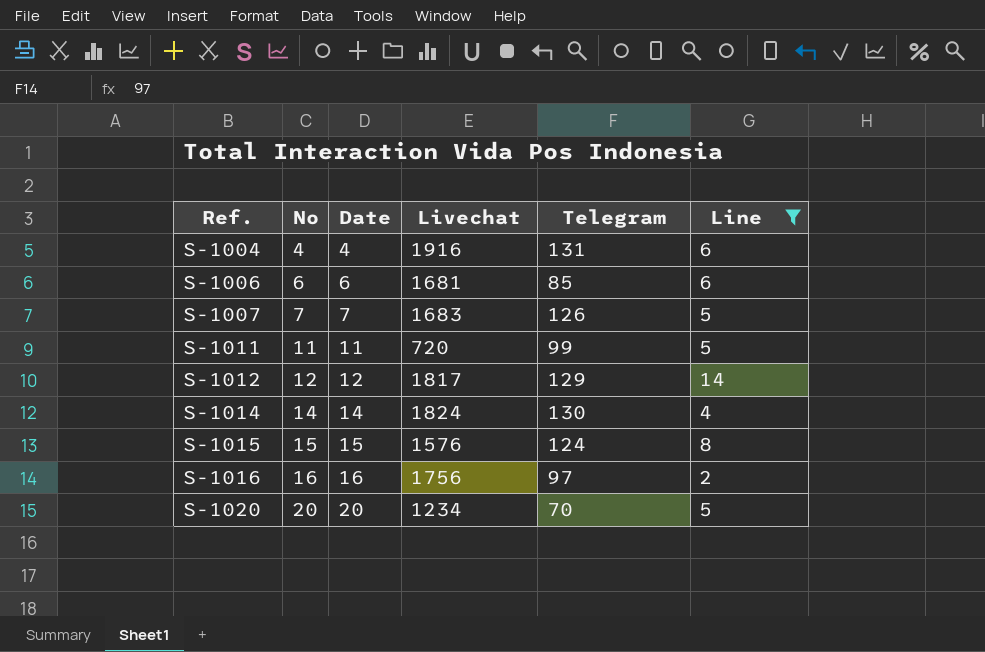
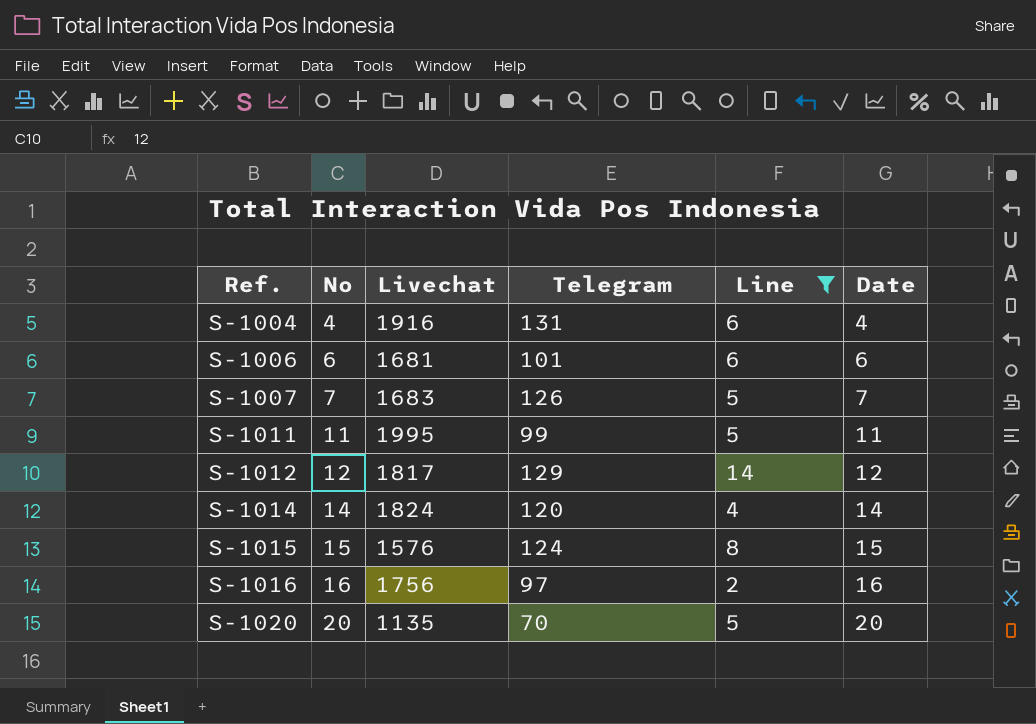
column Date | position: 3 -> 6
S-1006 | Telegram: 85 -> 101
S-1011 | Livechat: 720 -> 1995
S-1014 | Telegram: 130 -> 120
S-1020 | Livechat: 1234 -> 1135

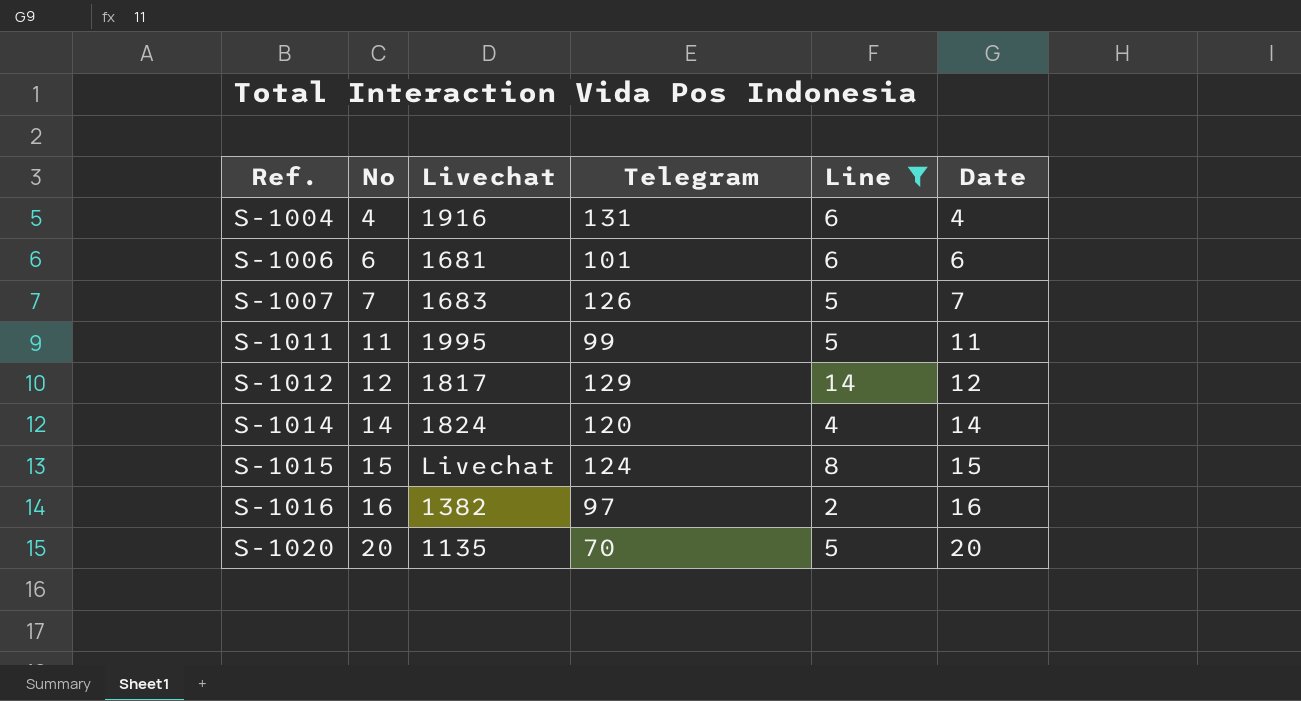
S-1015 | Livechat: 1576 -> Livechat
S-1016 | Livechat: 1756 -> 1382

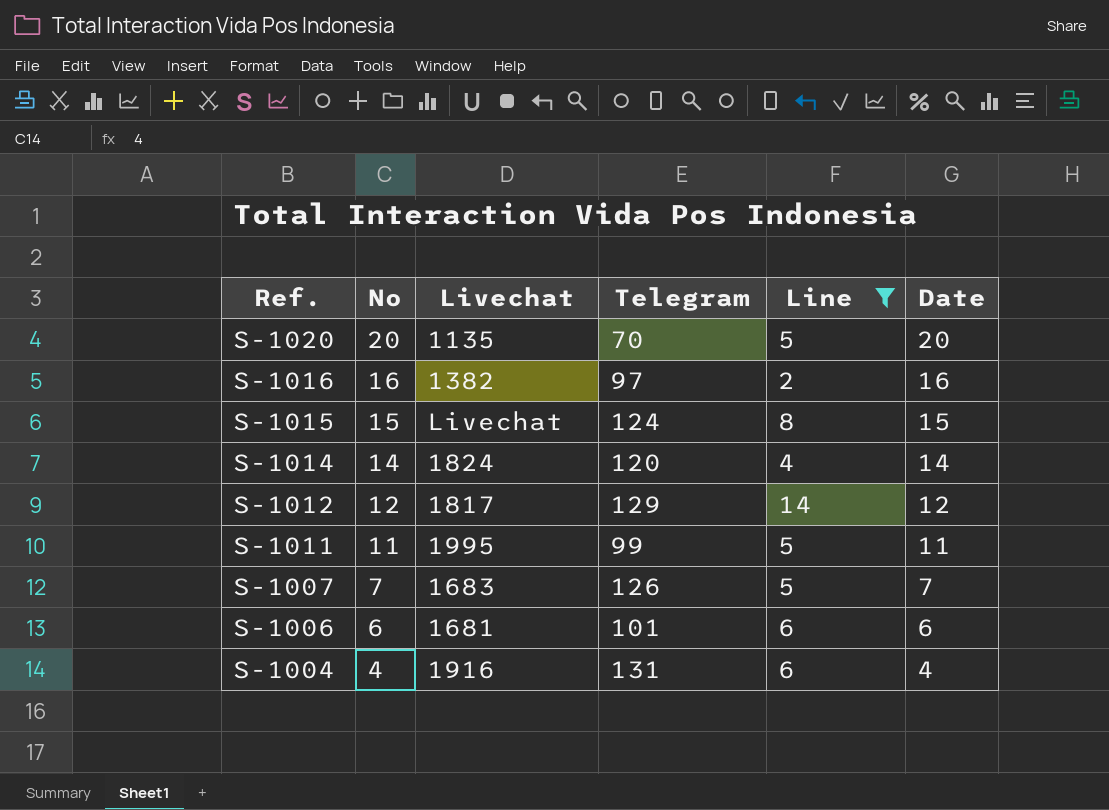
row order: Ref. ascending -> Ref. descending

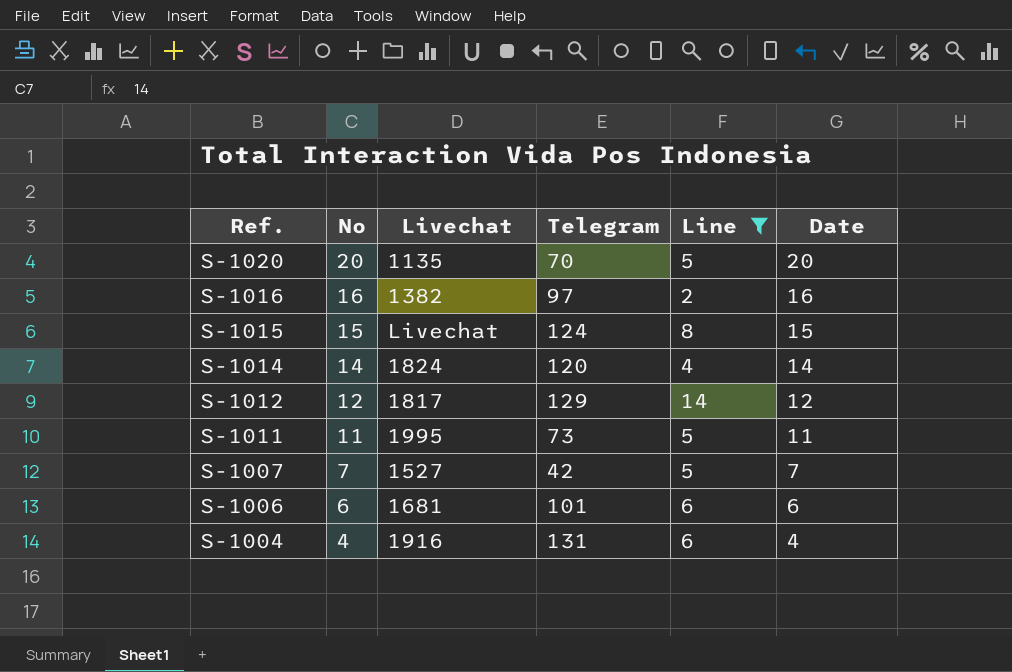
S-1011 | Telegram: 99 -> 73
S-1007 | Livechat: 1683 -> 1527
S-1007 | Telegram: 126 -> 42

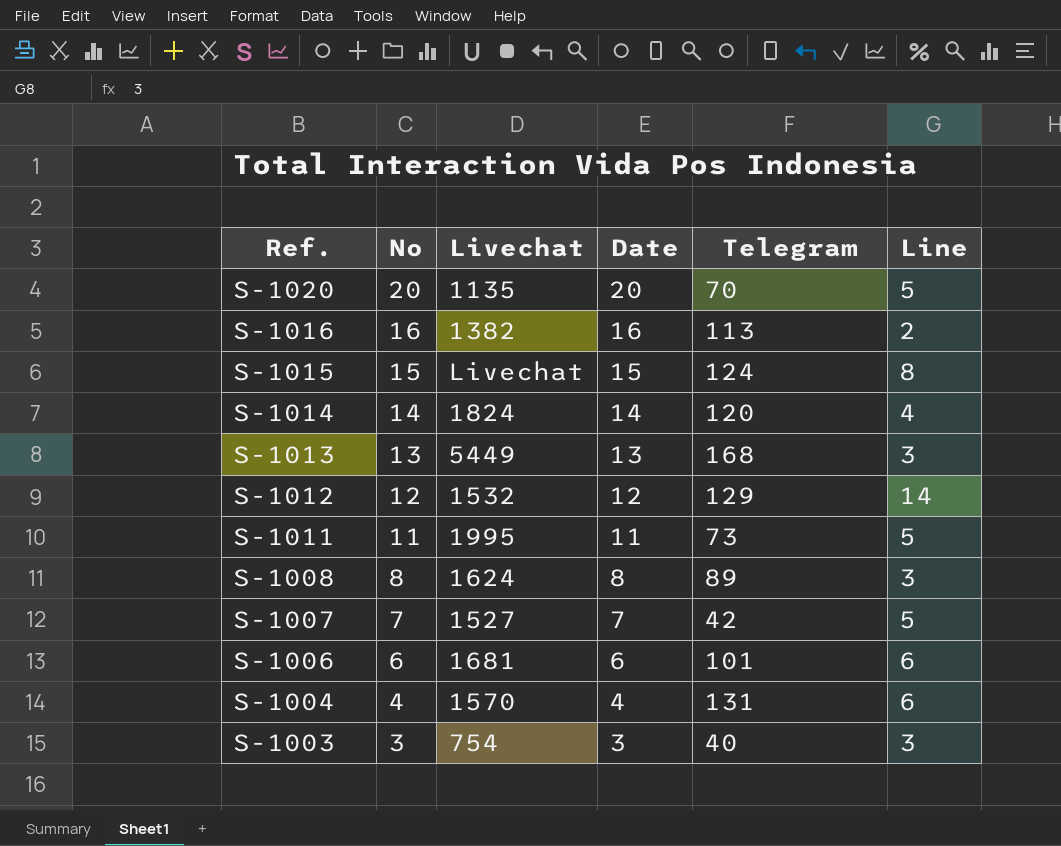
filter: Line != 3 -> none
column Date | position: 6 -> 4
S-1016 | Telegram: 97 -> 113
S-1012 | Livechat: 1817 -> 1532
S-1004 | Livechat: 1916 -> 1570

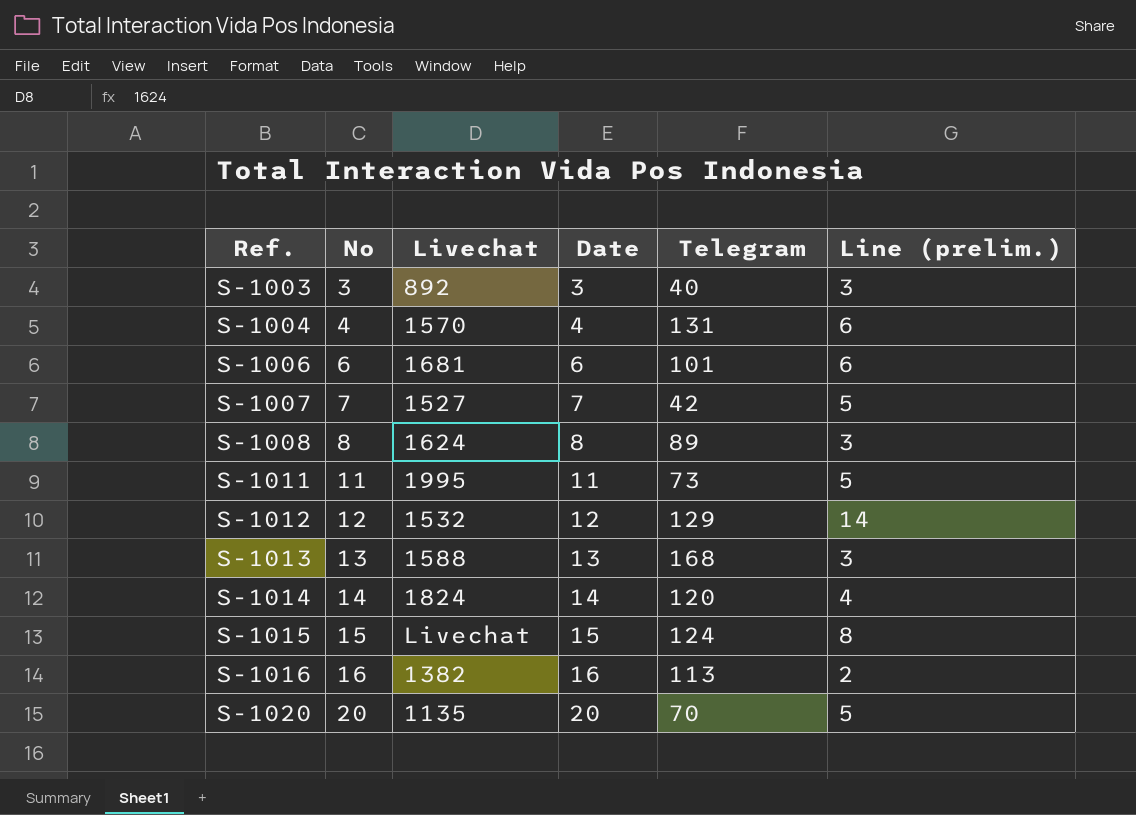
row order: Ref. descending -> Ref. ascending
column name: Line -> Line (prelim.)
S-1003 | Livechat: 754 -> 892
S-1013 | Livechat: 5449 -> 1588

